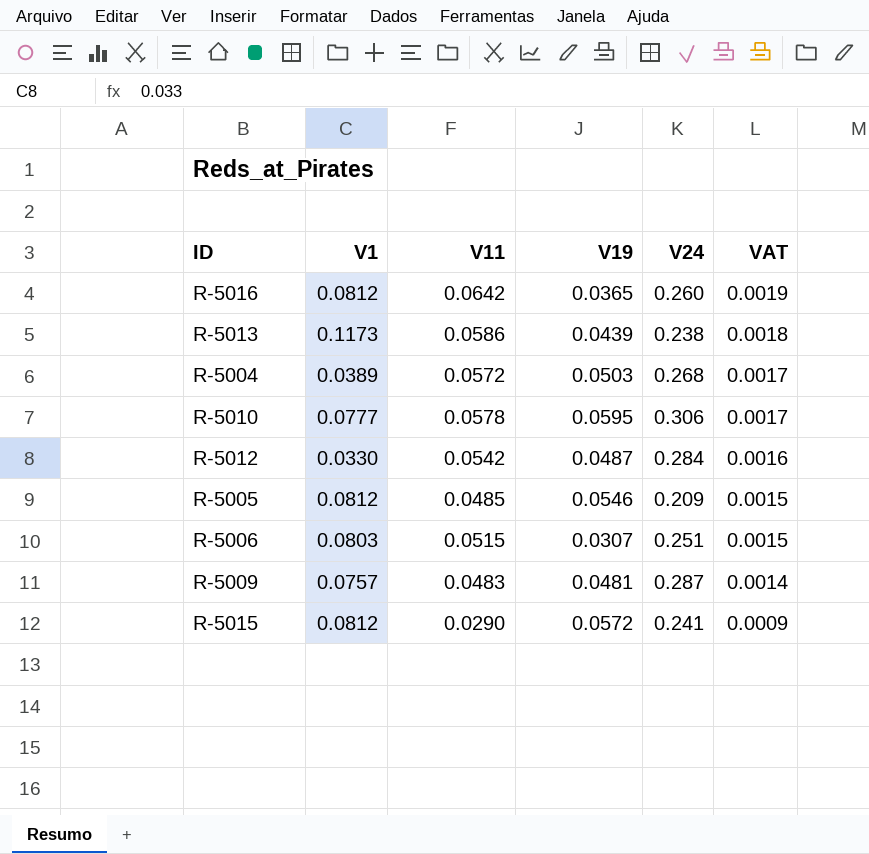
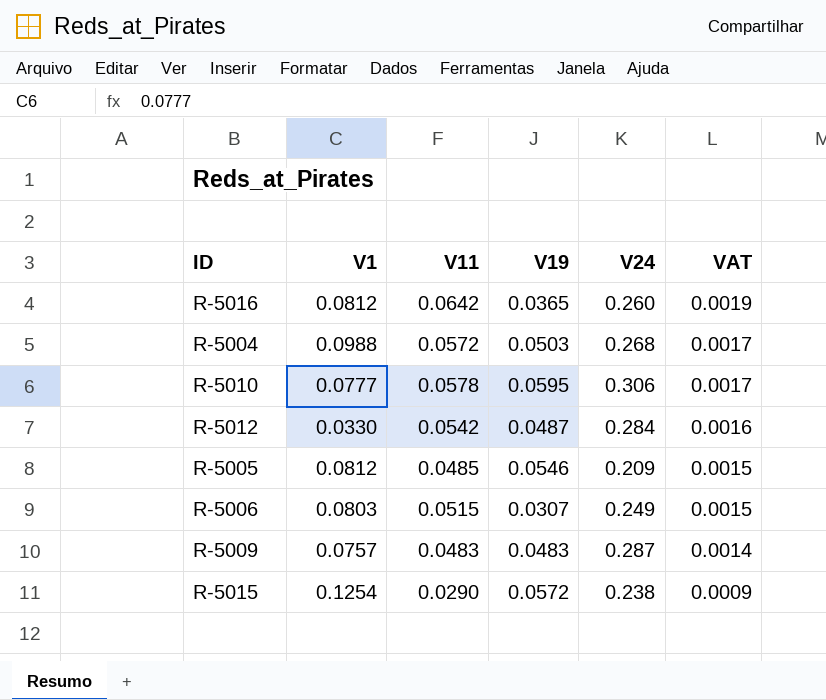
row R-5013: 0.1173 | 0.0586 | 0.0439 | 0.238 | 0.0018 -> none
R-5004 | V1: 0.0389 -> 0.0988
R-5006 | V24: 0.251 -> 0.249
R-5009 | V19: 0.0481 -> 0.0483
R-5015 | V1: 0.0812 -> 0.1254
R-5015 | V24: 0.241 -> 0.238

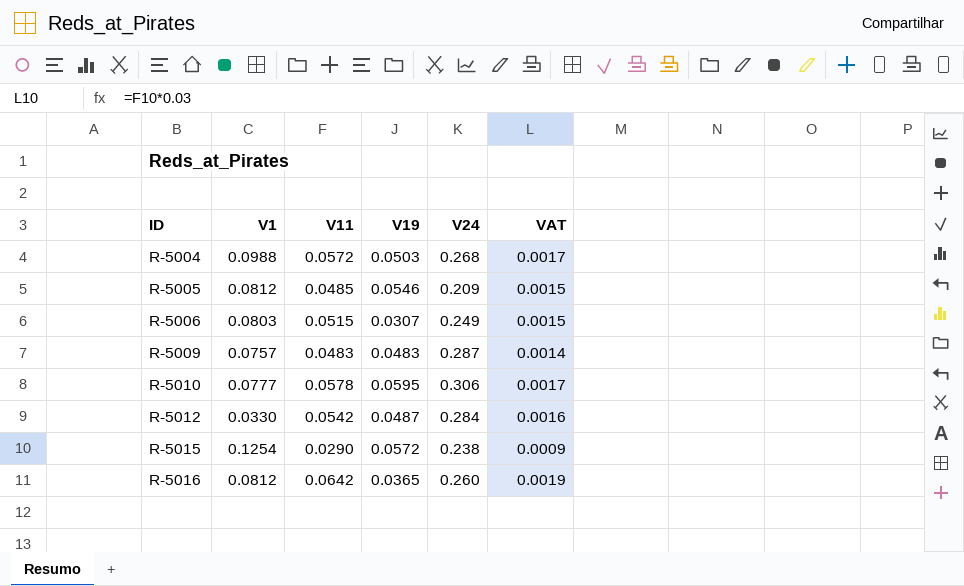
row order: VAT descending -> ID ascending

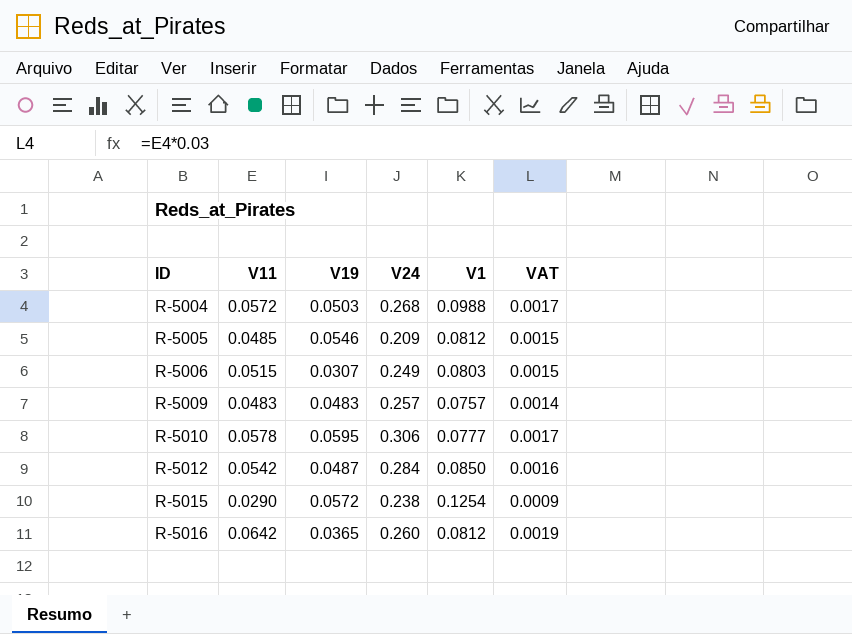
column V1 | position: 2 -> 5
R-5009 | V24: 0.287 -> 0.257
R-5012 | V1: 0.0330 -> 0.0850

